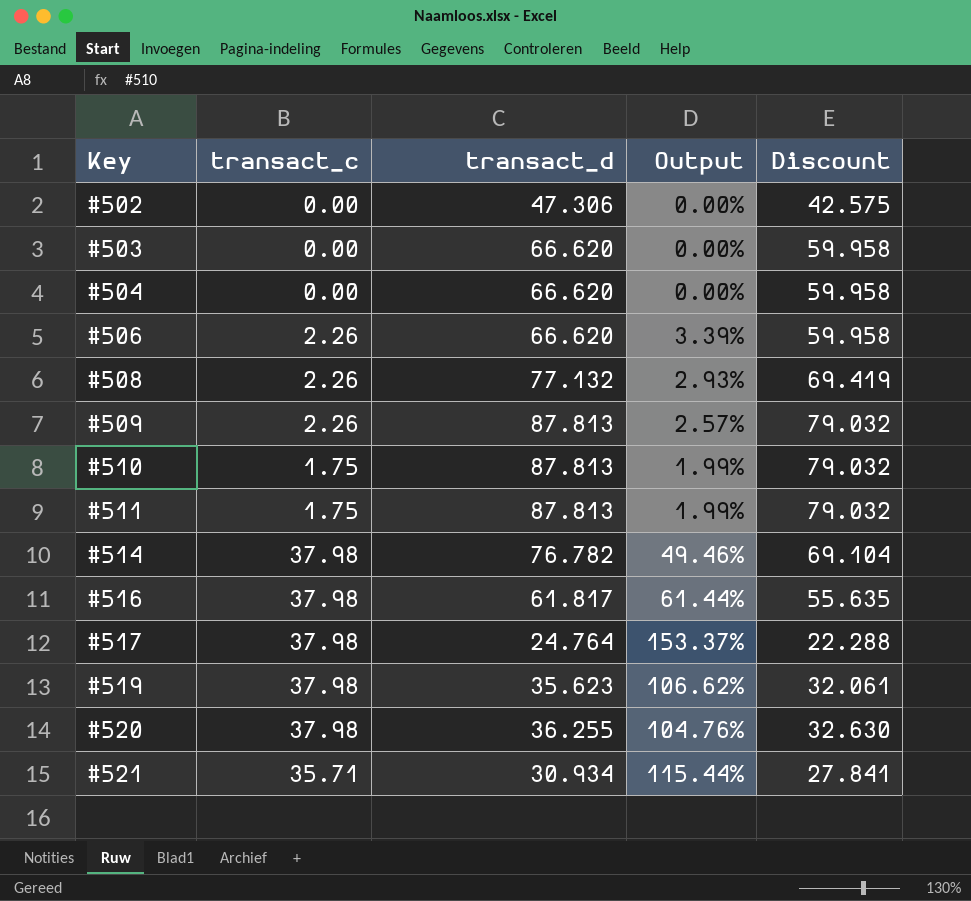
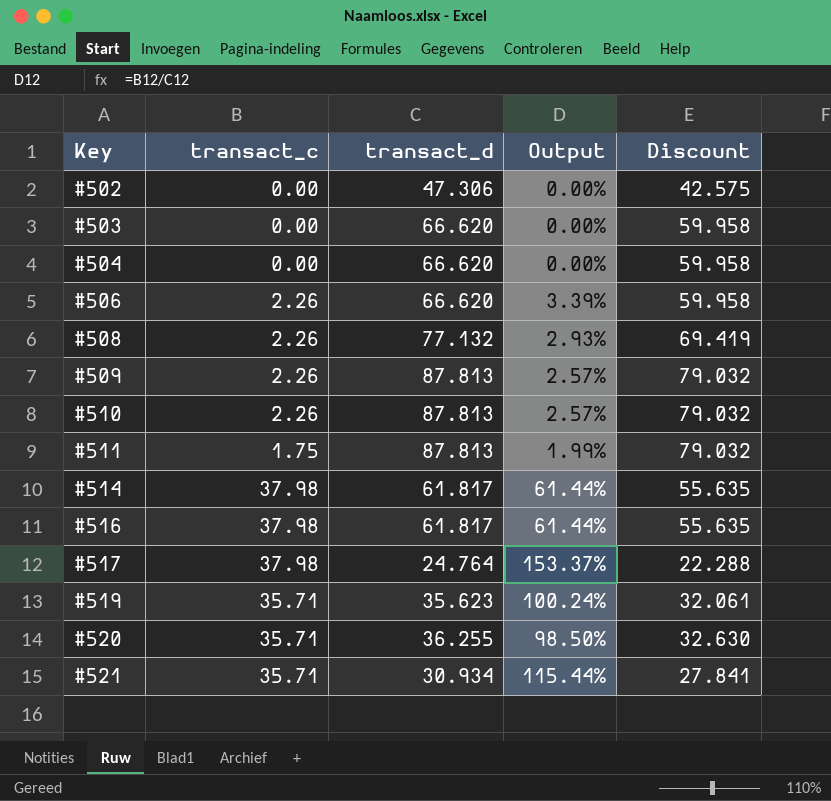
#510 | transact_c: 1.75 -> 2.26
#510 | Output: 1.99% -> 2.57%
#514 | transact_d: 76.782 -> 61.817
#514 | Output: 49.46% -> 61.44%
#514 | Discount: 69.104 -> 55.635
#519 | transact_c: 37.98 -> 35.71
#519 | Output: 106.62% -> 100.24%
#520 | transact_c: 37.98 -> 35.71
#520 | Output: 104.76% -> 98.50%

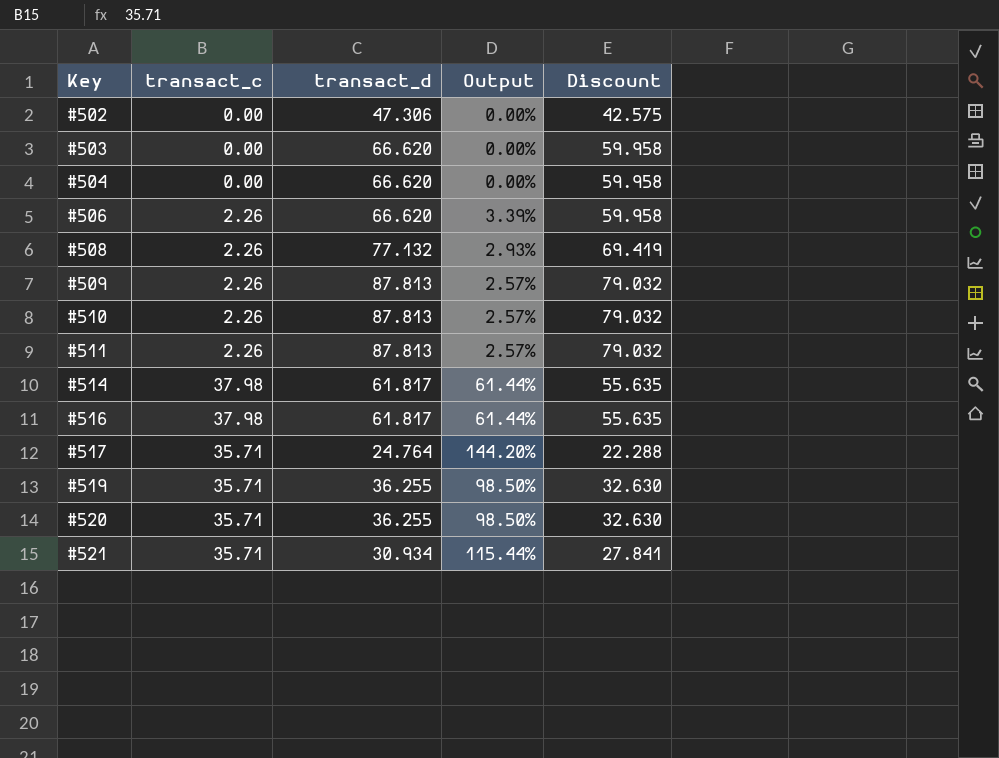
#511 | transact_c: 1.75 -> 2.26
#511 | Output: 1.99% -> 2.57%
#517 | transact_c: 37.98 -> 35.71
#517 | Output: 153.37% -> 144.20%
#519 | transact_d: 35.623 -> 36.255
#519 | Output: 100.24% -> 98.50%
#519 | Discount: 32.061 -> 32.630

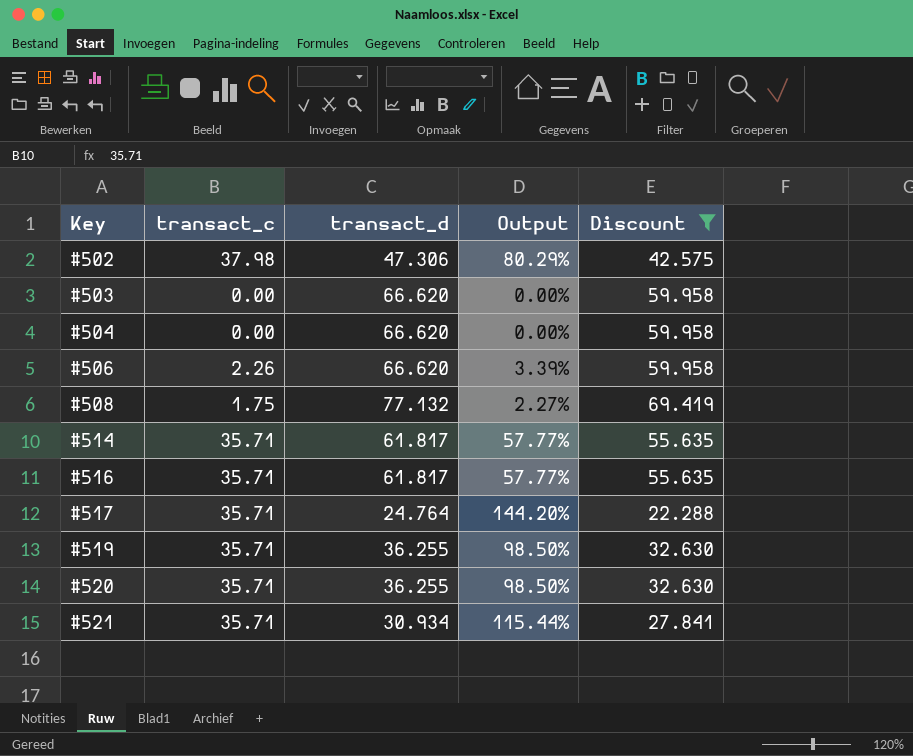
filter: none -> Discount != 79.032
#502 | transact_c: 0.00 -> 37.98
#502 | Output: 0.00% -> 80.29%
#508 | transact_c: 2.26 -> 1.75
#508 | Output: 2.93% -> 2.27%
#514 | transact_c: 37.98 -> 35.71
#514 | Output: 61.44% -> 57.77%
#516 | transact_c: 37.98 -> 35.71
#516 | Output: 61.44% -> 57.77%

